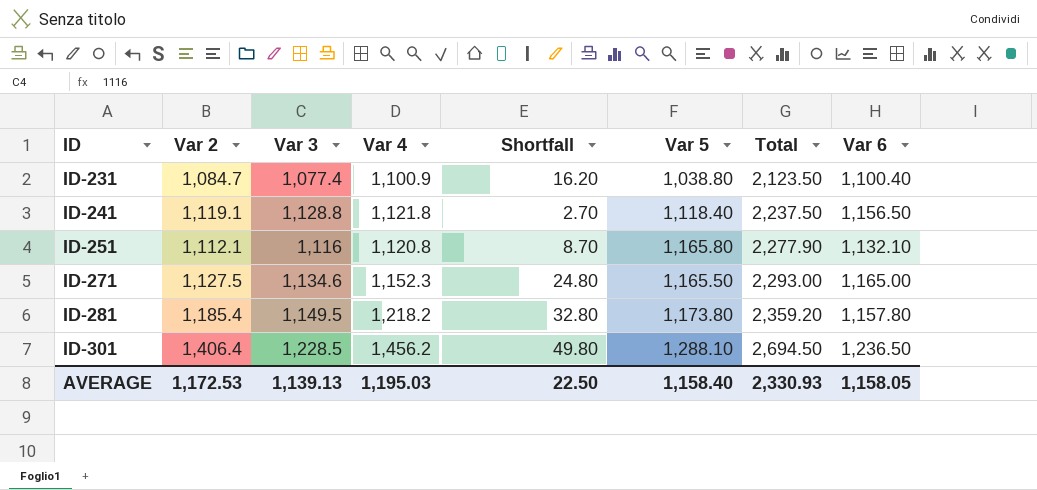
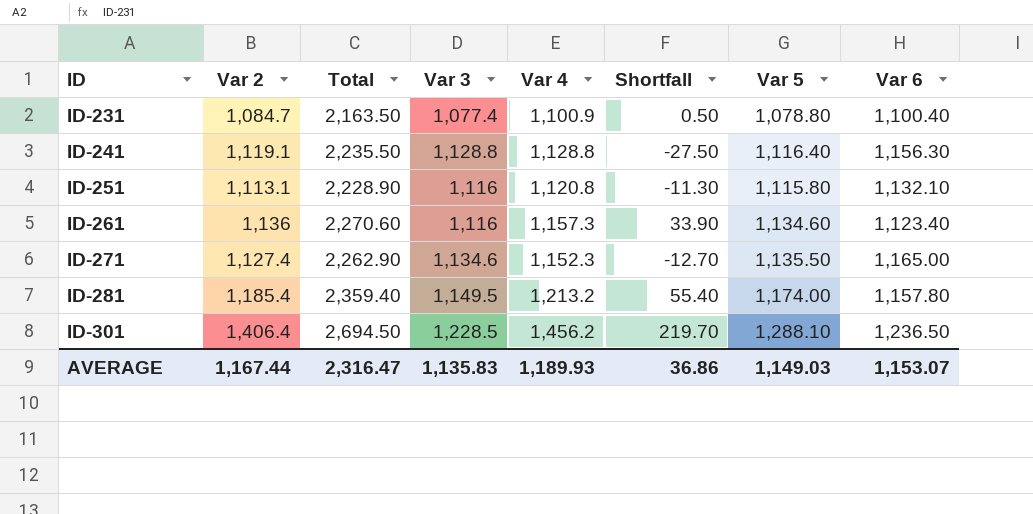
column Total | position: 7 -> 3
column Shortfall | formula: [Var 4] - [Var 2] -> [Var 4] - [Var 6]
ID-231 | Total: 2,123.50 -> 2,163.50
ID-231 | Var 5: 1,038.80 -> 1,078.80
ID-241 | Total: 2,237.50 -> 2,235.50
ID-241 | Var 4: 1,121.8 -> 1,128.8
ID-241 | Var 5: 1,118.40 -> 1,116.40
ID-241 | Var 6: 1,156.50 -> 1,156.30
ID-251 | Var 2: 1,112.1 -> 1,113.1
ID-251 | Total: 2,277.90 -> 2,228.90
ID-251 | Var 5: 1,165.80 -> 1,115.80
row ID-261: none -> 1,136 | 2,270.60 | 1,116 | 1,157.3 | 33.90 | 1,134.60 | 1,123.40
ID-271 | Var 2: 1,127.5 -> 1,127.4
ID-271 | Total: 2,293.00 -> 2,262.90
ID-271 | Var 5: 1,165.50 -> 1,135.50
ID-281 | Total: 2,359.20 -> 2,359.40
ID-281 | Var 4: 1,218.2 -> 1,213.2
ID-281 | Var 5: 1,173.80 -> 1,174.00
AVERAGE | Var 2: 1,172.53 -> 1,167.44
AVERAGE | Total: 2,330.93 -> 2,316.47
AVERAGE | Var 3: 1,139.13 -> 1,135.83
AVERAGE | Var 4: 1,195.03 -> 1,189.93
AVERAGE | Shortfall: 22.50 -> 36.86
AVERAGE | Var 5: 1,158.40 -> 1,149.03
AVERAGE | Var 6: 1,158.05 -> 1,153.07

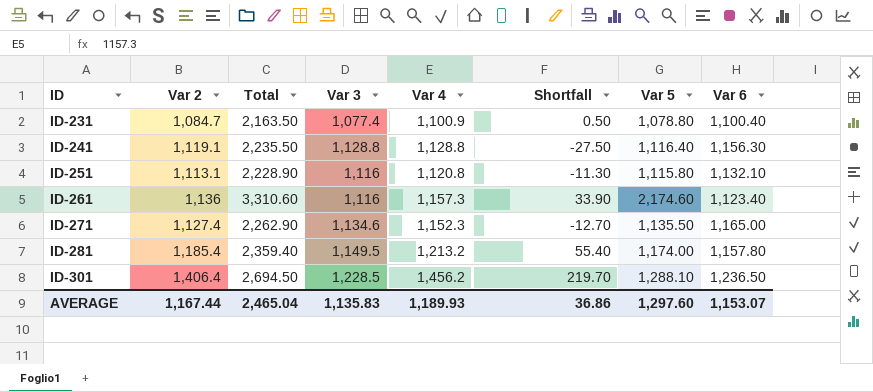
ID-261 | Total: 2,270.60 -> 3,310.60
ID-261 | Var 5: 1,134.60 -> 2,174.60
AVERAGE | Total: 2,316.47 -> 2,465.04
AVERAGE | Var 5: 1,149.03 -> 1,297.60

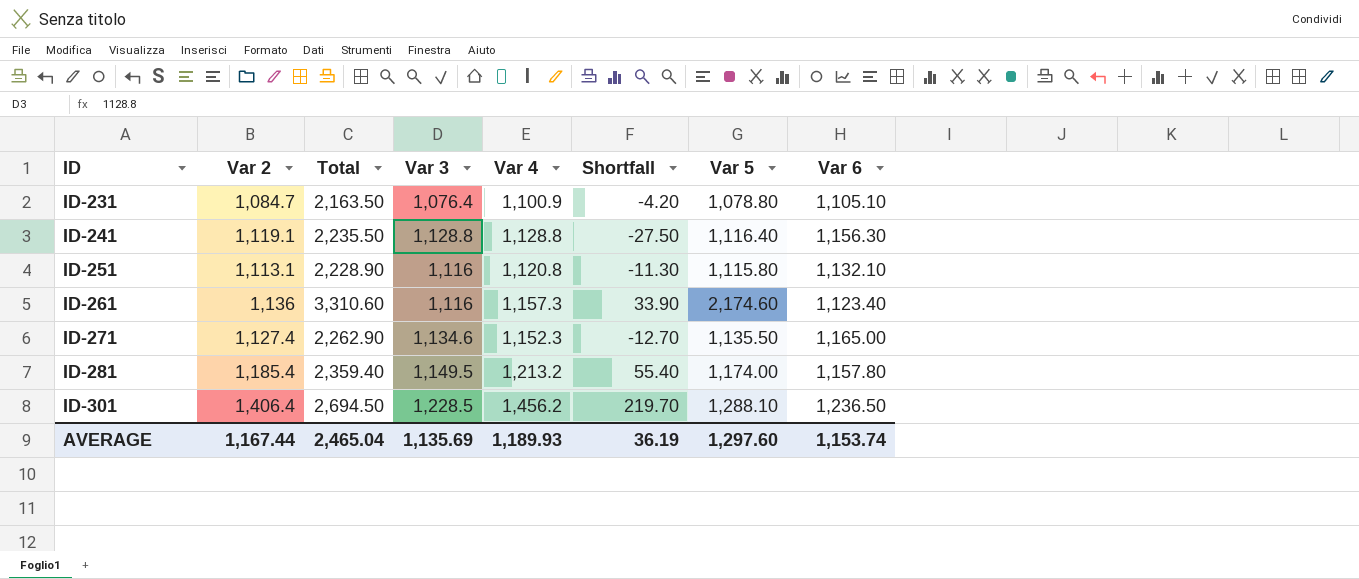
ID-231 | Var 3: 1,077.4 -> 1,076.4
ID-231 | Shortfall: 0.50 -> -4.20
ID-231 | Var 6: 1,100.40 -> 1,105.10
AVERAGE | Var 3: 1,135.83 -> 1,135.69
AVERAGE | Shortfall: 36.86 -> 36.19
AVERAGE | Var 6: 1,153.07 -> 1,153.74

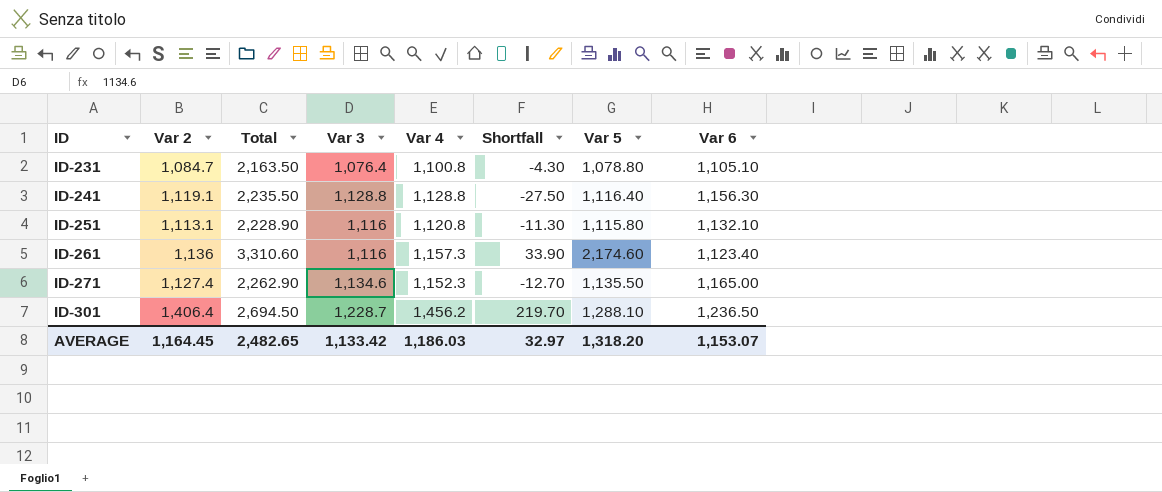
row ID-281: 1,185.4 | 2,359.40 | 1,149.5 | 1,213.2 | 55.40 | 1,174.00 | 1,157.80 -> none
ID-231 | Var 4: 1,100.9 -> 1,100.8
ID-231 | Shortfall: -4.20 -> -4.30
ID-301 | Var 3: 1,228.5 -> 1,228.7
AVERAGE | Var 2: 1,167.44 -> 1,164.45
AVERAGE | Total: 2,465.04 -> 2,482.65
AVERAGE | Var 3: 1,135.69 -> 1,133.42
AVERAGE | Var 4: 1,189.93 -> 1,186.03
AVERAGE | Shortfall: 36.19 -> 32.97
AVERAGE | Var 5: 1,297.60 -> 1,318.20
AVERAGE | Var 6: 1,153.74 -> 1,153.07

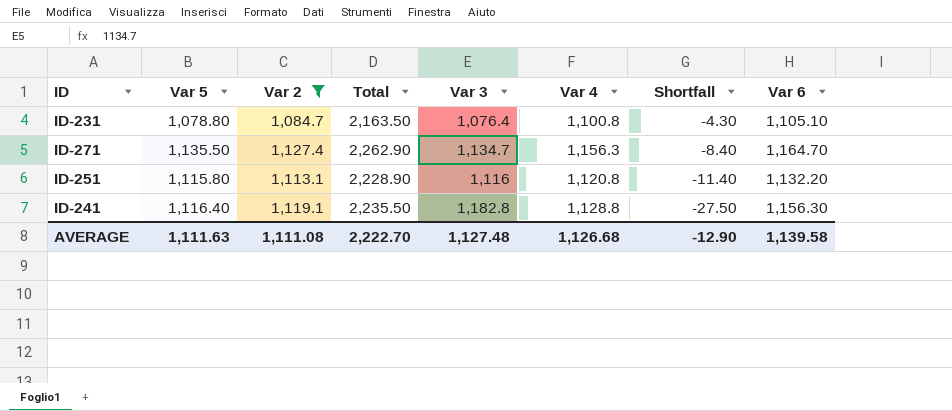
filter: none -> Var 2 <= 1,127.4
row order: ID ascending -> Shortfall descending
column Var 5 | position: 7 -> 2
ID-271 | Var 3: 1,134.6 -> 1,134.7
ID-271 | Var 4: 1,152.3 -> 1,156.3
ID-271 | Shortfall: -12.70 -> -8.40
ID-271 | Var 6: 1,165.00 -> 1,164.70
ID-251 | Shortfall: -11.30 -> -11.40
ID-251 | Var 6: 1,132.10 -> 1,132.20
ID-241 | Var 3: 1,128.8 -> 1,182.8
AVERAGE | Var 5: 1,318.20 -> 1,111.63
AVERAGE | Var 2: 1,164.45 -> 1,111.08
AVERAGE | Total: 2,482.65 -> 2,222.70
AVERAGE | Var 3: 1,133.42 -> 1,127.48
AVERAGE | Var 4: 1,186.03 -> 1,126.68
AVERAGE | Shortfall: 32.97 -> -12.90
AVERAGE | Var 6: 1,153.07 -> 1,139.58

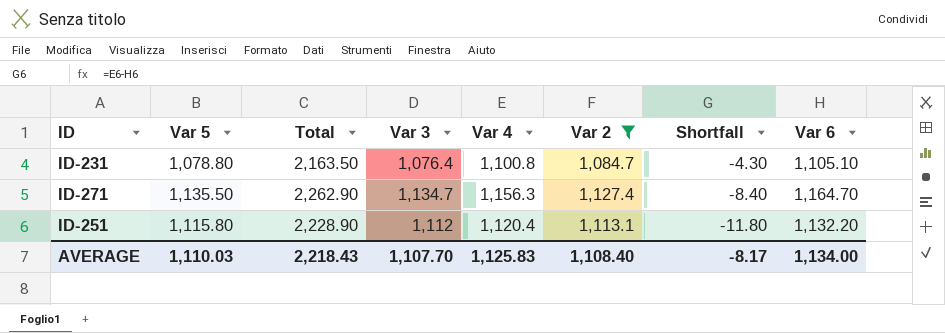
column Var 2 | position: 3 -> 6
row ID-241: 1,116.40 | 1,119.1 | 2,235.50 | 1,182.8 | 1,128.8 | -27.50 | 1,156.30 -> none
ID-251 | Var 3: 1,116 -> 1,112
ID-251 | Var 4: 1,120.8 -> 1,120.4
ID-251 | Shortfall: -11.40 -> -11.80
AVERAGE | Var 5: 1,111.63 -> 1,110.03
AVERAGE | Total: 2,222.70 -> 2,218.43
AVERAGE | Var 3: 1,127.48 -> 1,107.70
AVERAGE | Var 4: 1,126.68 -> 1,125.83
AVERAGE | Var 2: 1,111.08 -> 1,108.40
AVERAGE | Shortfall: -12.90 -> -8.17
AVERAGE | Var 6: 1,139.58 -> 1,134.00

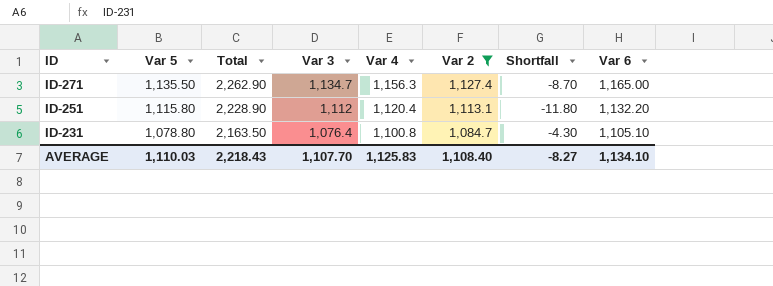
row order: Shortfall descending -> ID descending
ID-271 | Shortfall: -8.40 -> -8.70
ID-271 | Var 6: 1,164.70 -> 1,165.00
AVERAGE | Shortfall: -8.17 -> -8.27
AVERAGE | Var 6: 1,134.00 -> 1,134.10

